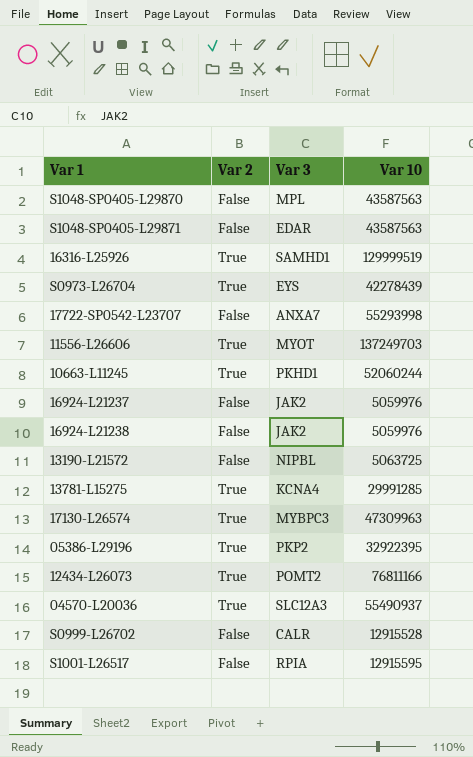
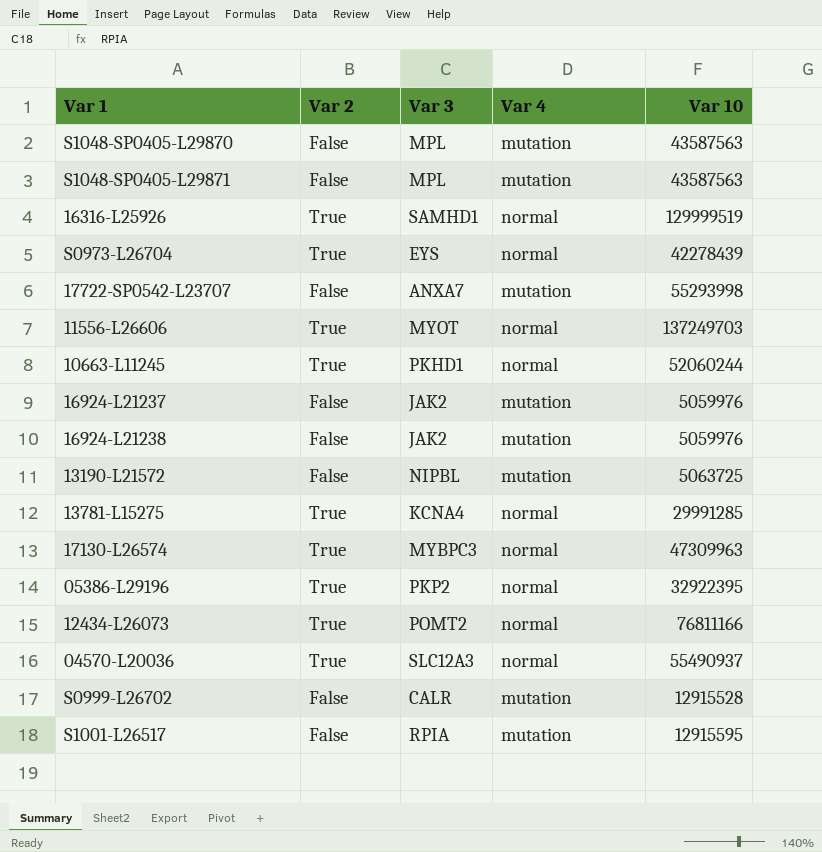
column Var 4 | position: none -> 4
S1048-SP0405-L29871 | Var 3: EDAR -> MPL

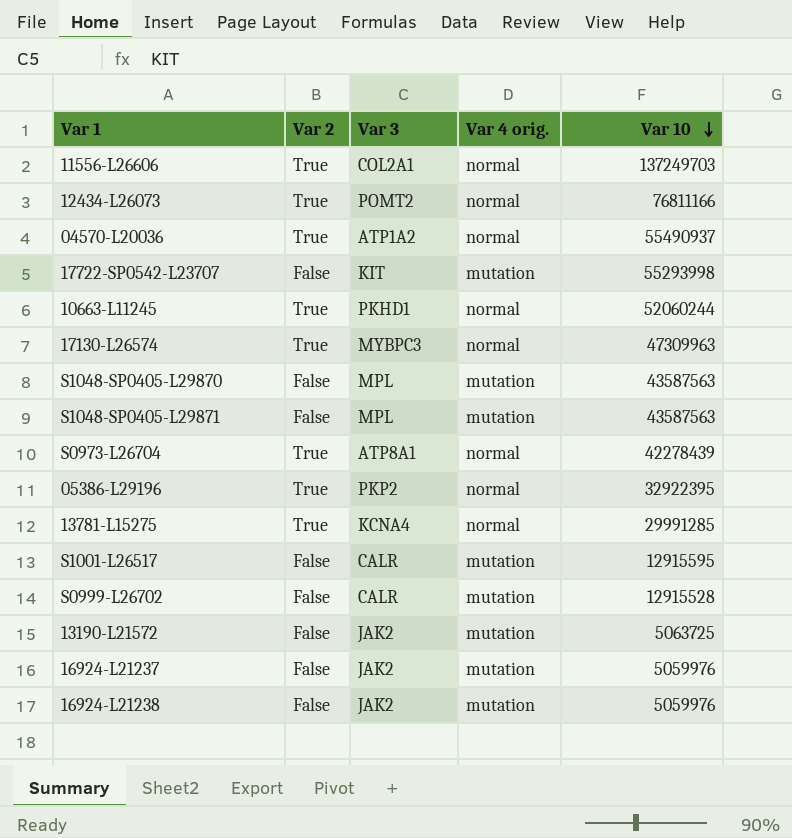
row order: none -> Var 10 descending
column name: Var 4 -> Var 4 orig.
row 16316-L25926: True | SAMHD1 | normal | 129999519 -> none
11556-L26606 | Var 3: MYOT -> COL2A1
04570-L20036 | Var 3: SLC12A3 -> ATP1A2
17722-SP0542-L23707 | Var 3: ANXA7 -> KIT
S0973-L26704 | Var 3: EYS -> ATP8A1
S1001-L26517 | Var 3: RPIA -> CALR
13190-L21572 | Var 3: NIPBL -> JAK2

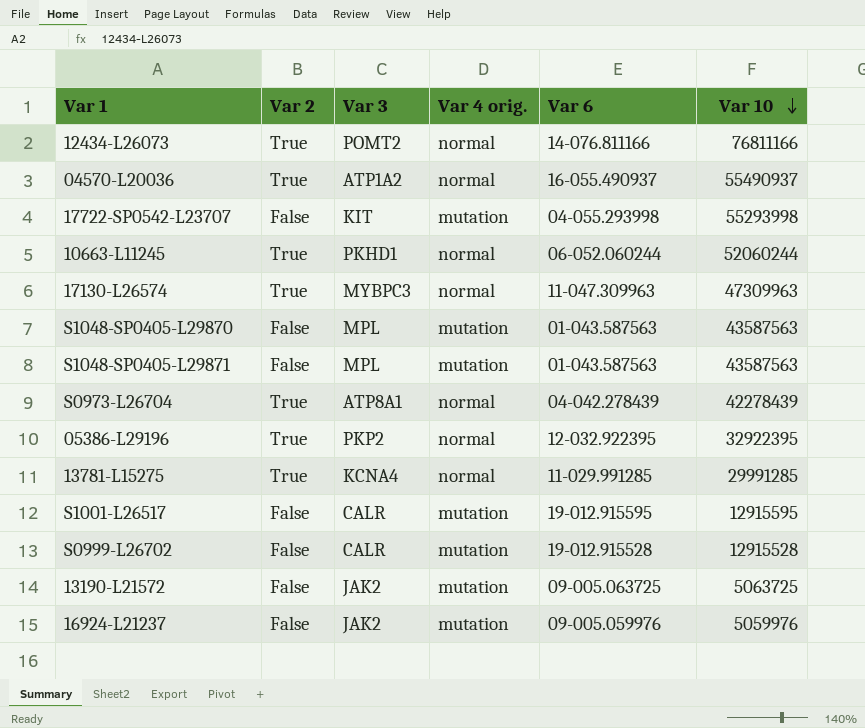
column Var 6 | position: none -> 5
row 11556-L26606: True | COL2A1 | normal | 137249703 -> none
row 16924-L21238: False | JAK2 | mutation | 5059976 -> none

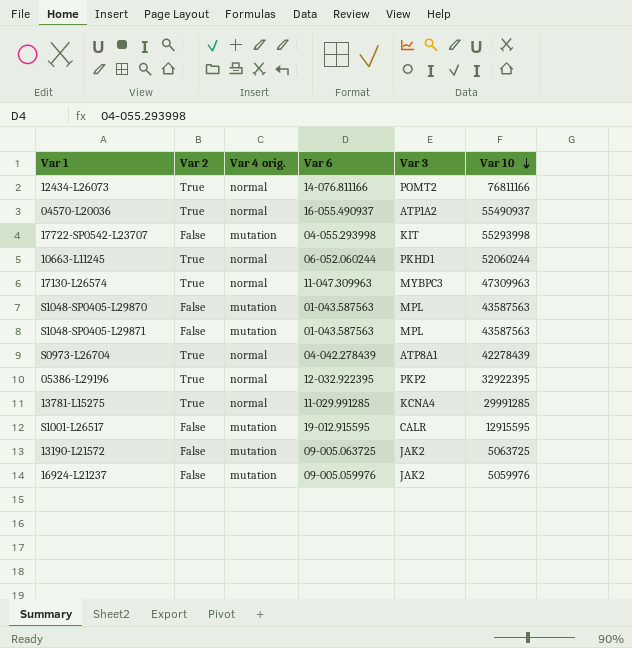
column Var 3 | position: 3 -> 5
row S0999-L26702: False | CALR | mutation | 19-012.915528 | 12915528 -> none

